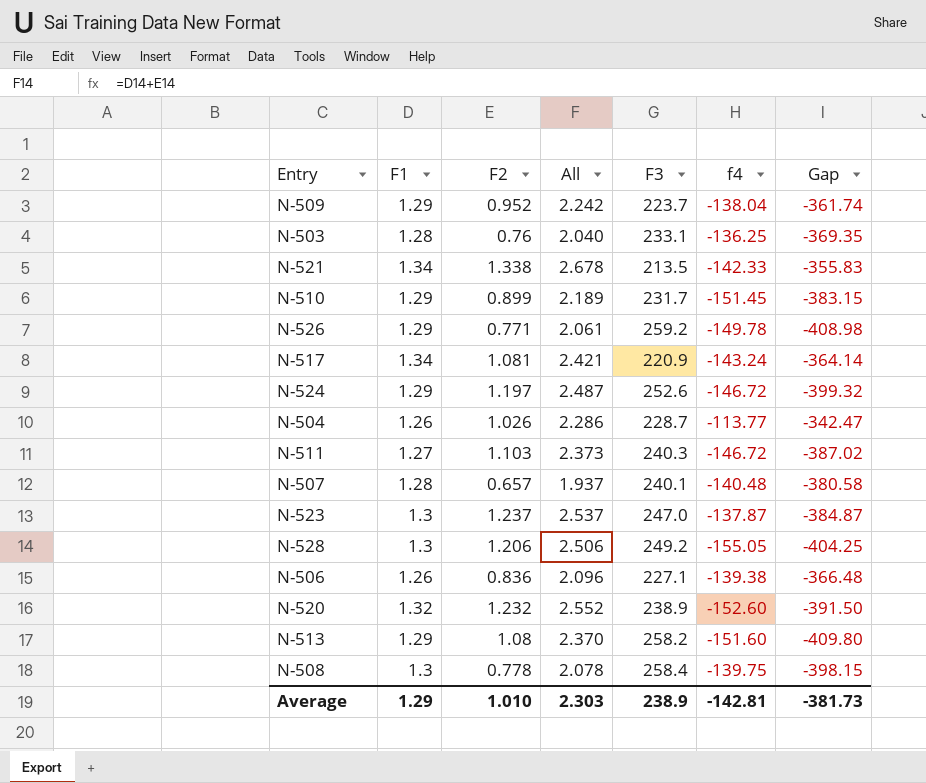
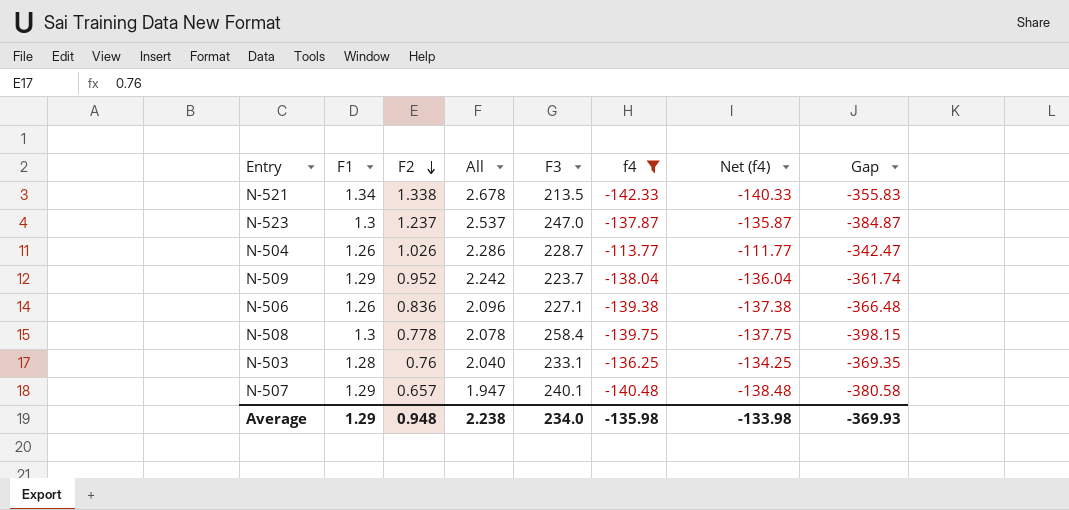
filter: none -> f4 >= -142.33
row order: none -> F2 descending
column Net (f4) | formula: none -> [f4] + 2
N-507 | F1: 1.28 -> 1.29
N-507 | All: 1.937 -> 1.947
Average | F2: 1.010 -> 0.948
Average | All: 2.303 -> 2.238
Average | F3: 238.9 -> 234.0
Average | f4: -142.81 -> -135.98
Average | Gap: -381.73 -> -369.93

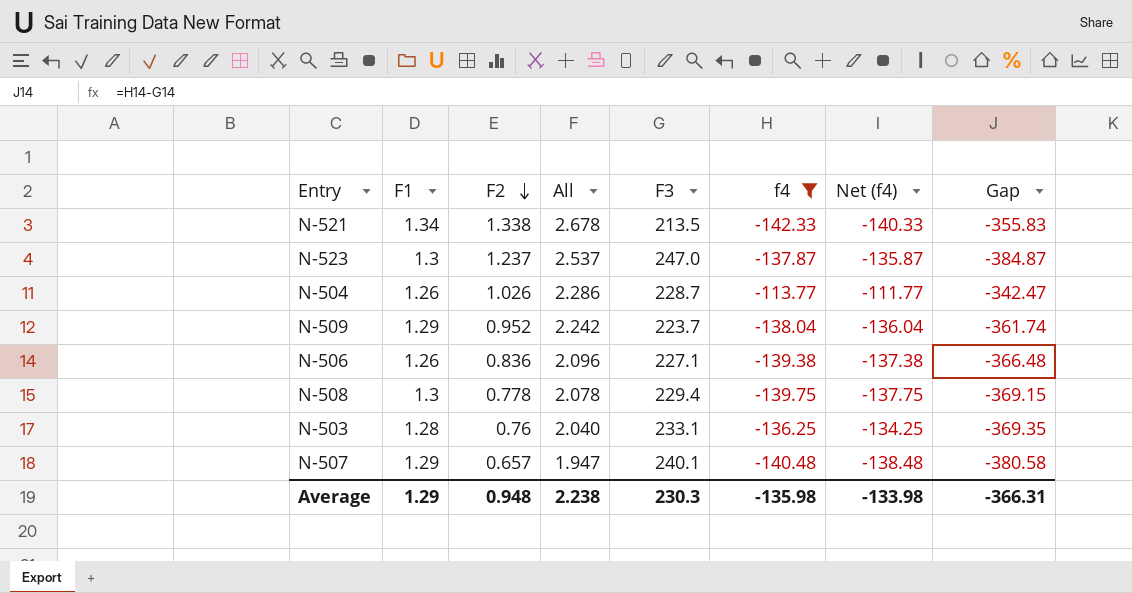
N-508 | F3: 258.4 -> 229.4
N-508 | Gap: -398.15 -> -369.15
Average | F3: 234.0 -> 230.3
Average | Gap: -369.93 -> -366.31

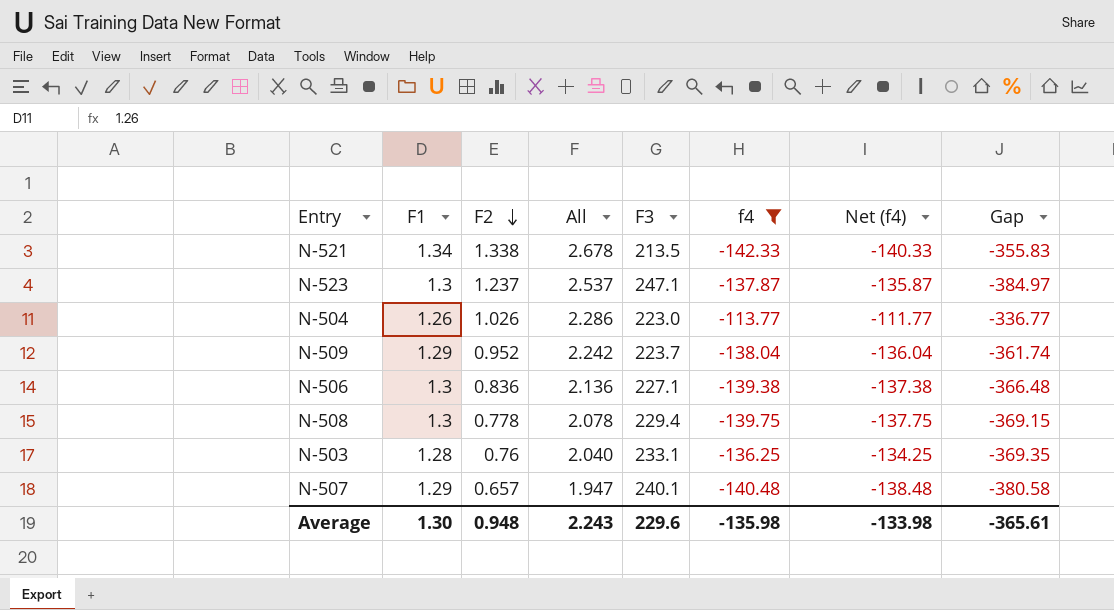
N-523 | F3: 247.0 -> 247.1
N-523 | Gap: -384.87 -> -384.97
N-504 | F3: 228.7 -> 223.0
N-504 | Gap: -342.47 -> -336.77
N-506 | F1: 1.26 -> 1.3
N-506 | All: 2.096 -> 2.136
Average | F1: 1.29 -> 1.30
Average | All: 2.238 -> 2.243
Average | F3: 230.3 -> 229.6
Average | Gap: -366.31 -> -365.61

